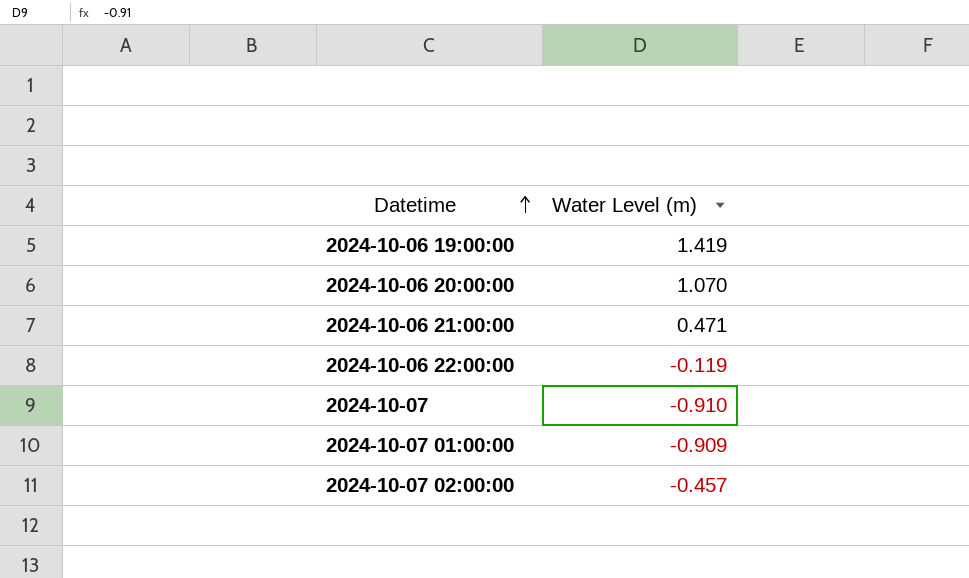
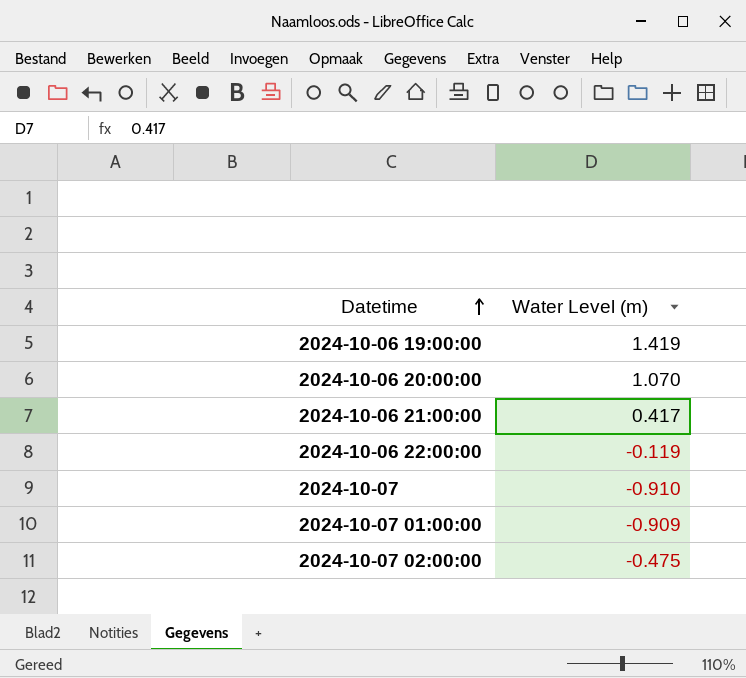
2024-10-06 21:00:00 | Water Level (m): 0.471 -> 0.417
2024-10-07 02:00:00 | Water Level (m): -0.457 -> -0.475

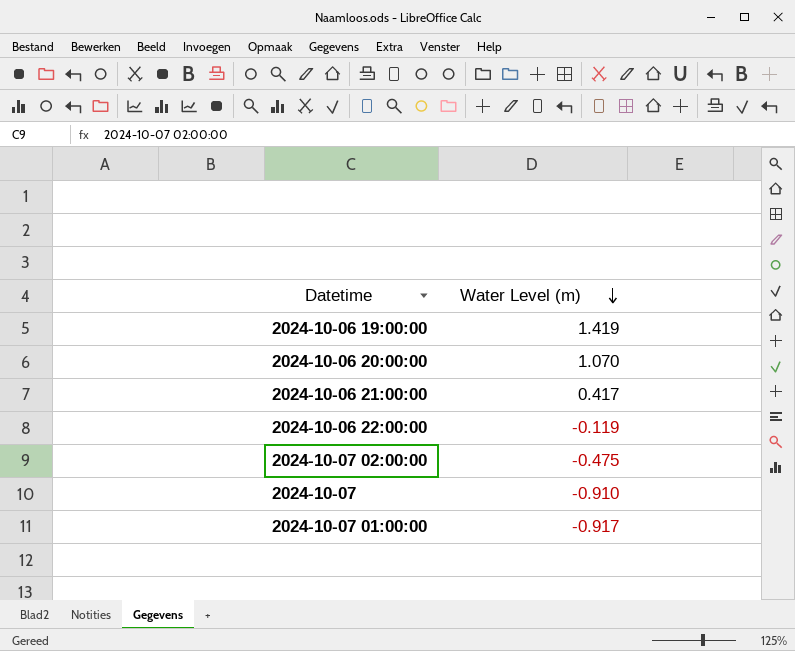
row order: Datetime ascending -> Water Level (m) descending
2024-10-07 01:00:00 | Water Level (m): -0.909 -> -0.917

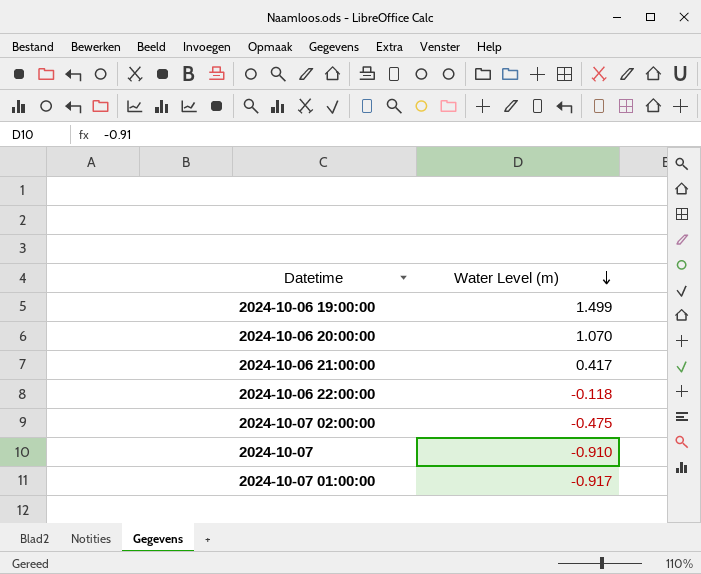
2024-10-06 19:00:00 | Water Level (m): 1.419 -> 1.499
2024-10-06 22:00:00 | Water Level (m): -0.119 -> -0.118

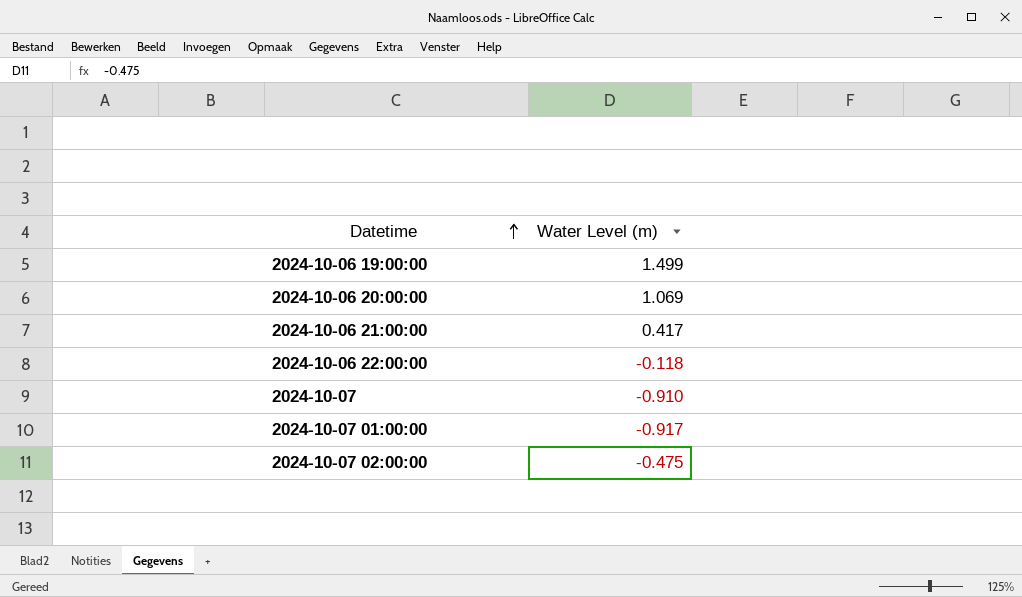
row order: Water Level (m) descending -> Datetime ascending
2024-10-06 20:00:00 | Water Level (m): 1.070 -> 1.069

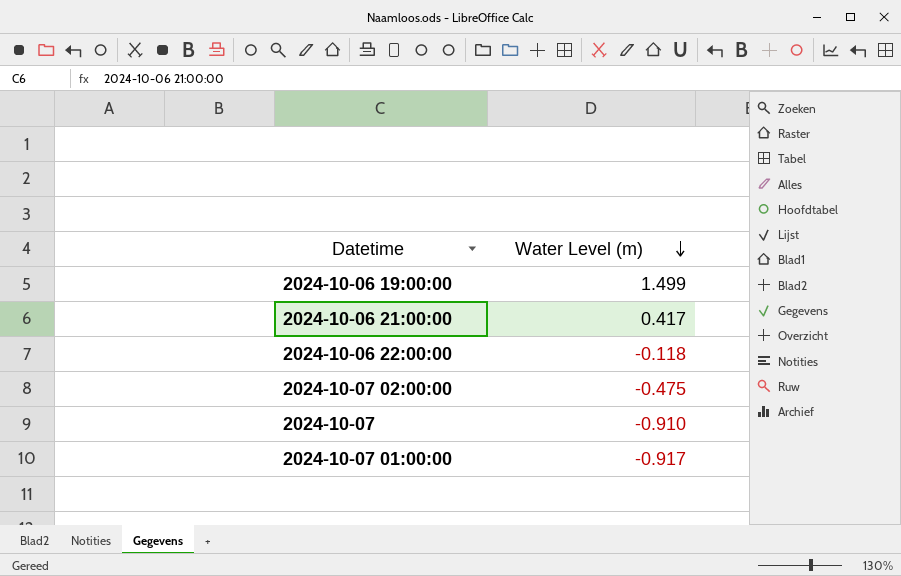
row order: Datetime ascending -> Water Level (m) descending
row 2024-10-06 20:00:00: 1.069 -> none

